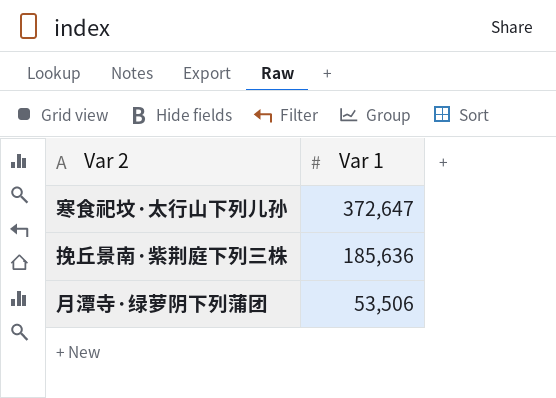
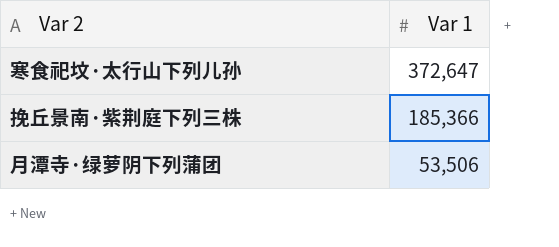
挽丘景南·紫荆庭下列三株 | Var 1: 185,636 -> 185,366

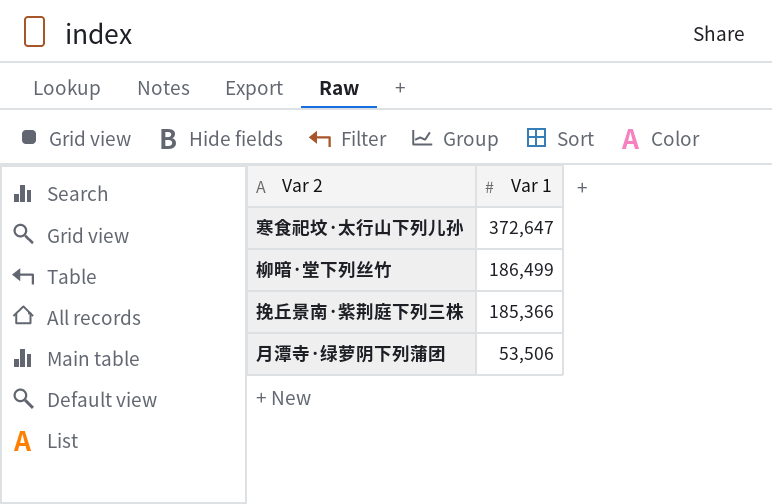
row 柳暗·堂下列丝竹: none -> 186,499

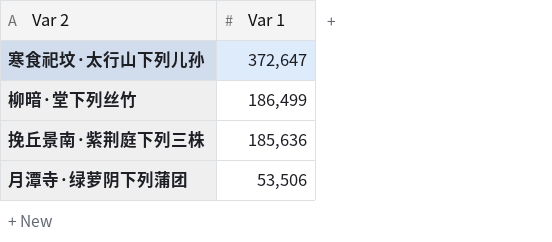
挽丘景南·紫荆庭下列三株 | Var 1: 185,366 -> 185,636

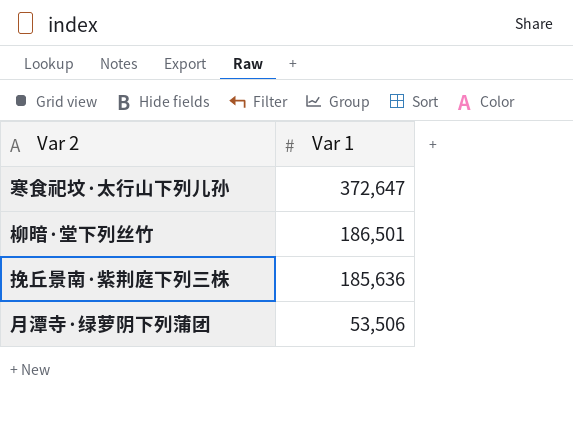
柳暗·堂下列丝竹 | Var 1: 186,499 -> 186,501

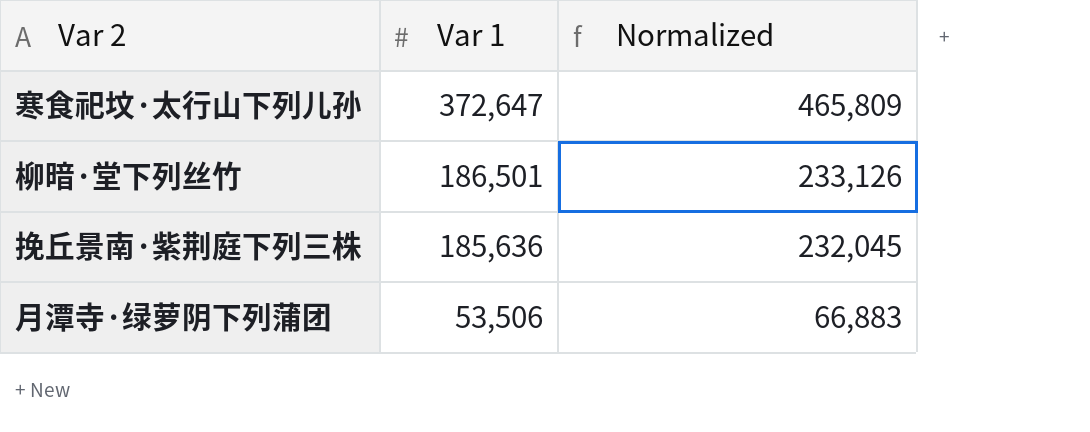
column Normalized | formula: none -> [Var 1] * 1.25

